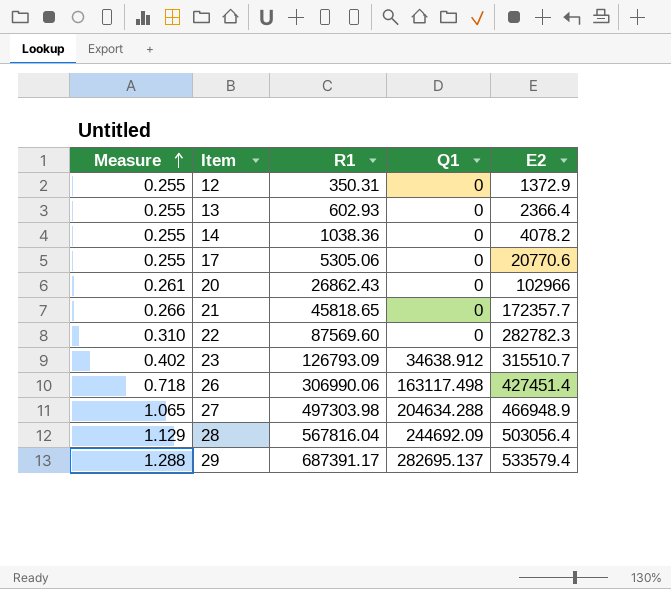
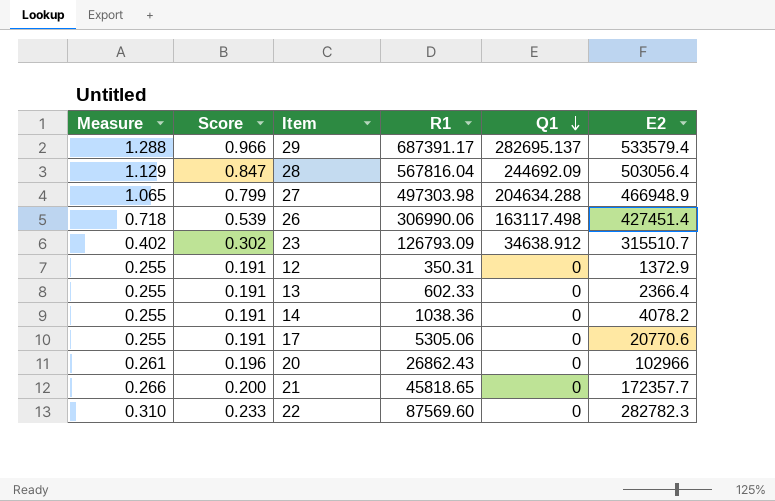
row order: Measure ascending -> Q1 descending
column Score | formula: none -> [Measure] * 0.75
13 | R1: 602.93 -> 602.33

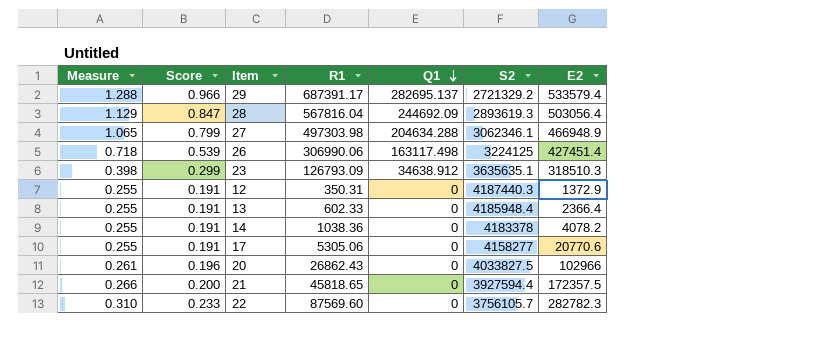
column S2 | position: none -> 6
23 | Measure: 0.402 -> 0.398
23 | Score: 0.302 -> 0.299
23 | E2: 315510.7 -> 318510.3
21 | E2: 172357.7 -> 172357.5

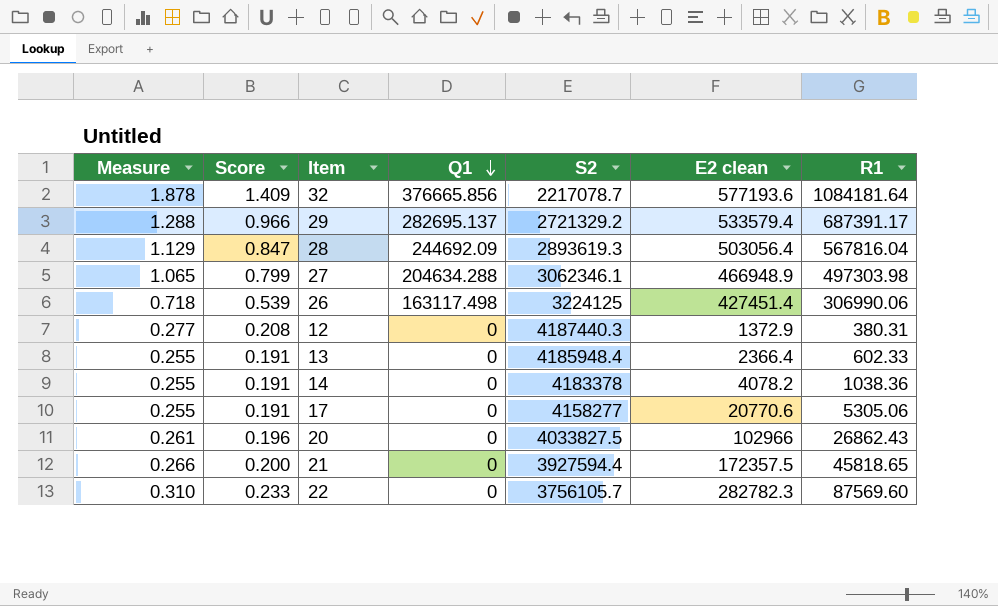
column name: E2 -> E2 clean
column R1 | position: 4 -> 7
row 23: 0.398 | 0.299 | 126793.09 | 34638.912 | 3635635.1 | 318510.3 -> none
row 32: none -> 1.878 | 1.409 | 376665.856 | 2217078.7 | 577193.6 | 1084181.64
12 | Measure: 0.255 -> 0.277
12 | Score: 0.191 -> 0.208
12 | R1: 350.31 -> 380.31

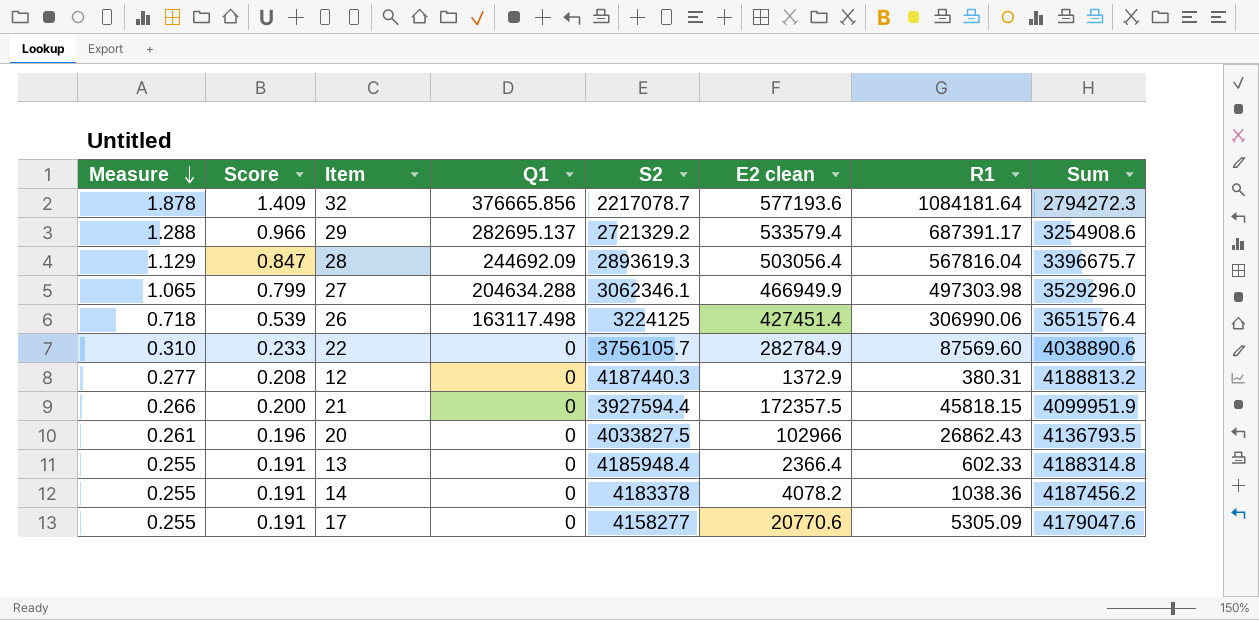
row order: Q1 descending -> Measure descending
column Sum | formula: none -> [S2] + [E2 clean]
27 | E2 clean: 466948.9 -> 466949.9
22 | E2 clean: 282782.3 -> 282784.9
21 | R1: 45818.65 -> 45818.15
17 | R1: 5305.06 -> 5305.09

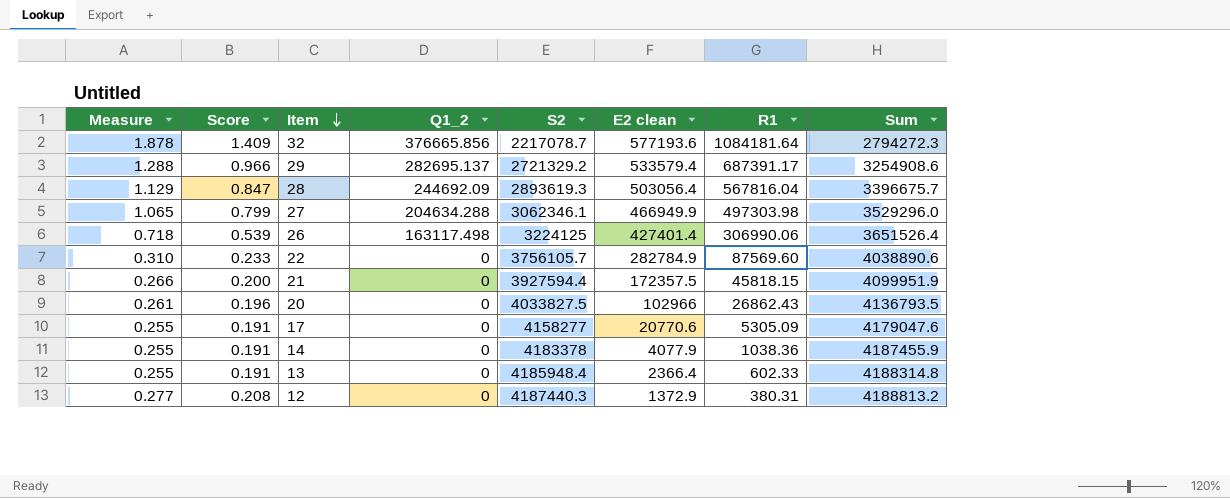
row order: Measure descending -> Item descending
column name: Q1 -> Q1_2
26 | E2 clean: 427451.4 -> 427401.4
26 | Sum: 3651576.4 -> 3651526.4
14 | E2 clean: 4078.2 -> 4077.9
14 | Sum: 4187456.2 -> 4187455.9

